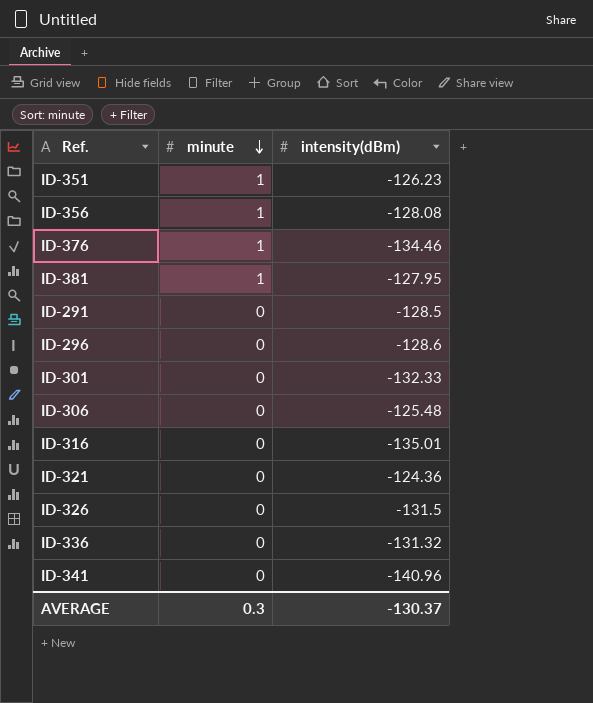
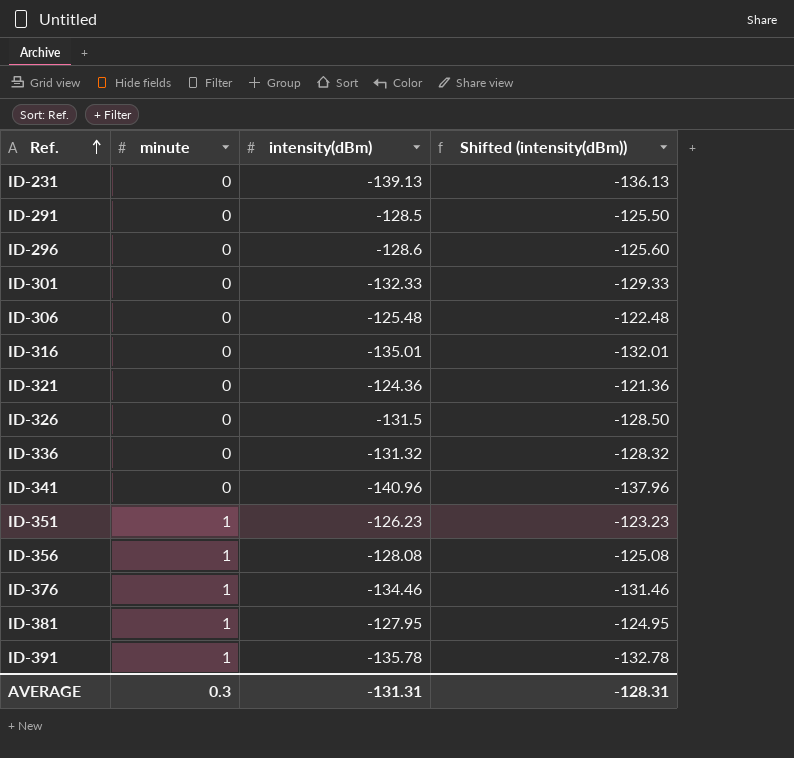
row order: minute descending -> Ref. ascending
column Shifted (intensity(dBm)) | formula: none -> [intensity(dBm)] + 3
row ID-231: none -> 0 | -139.13 | -136.13
row ID-391: none -> 1 | -135.78 | -132.78
AVERAGE | intensity(dBm): -130.37 -> -131.31

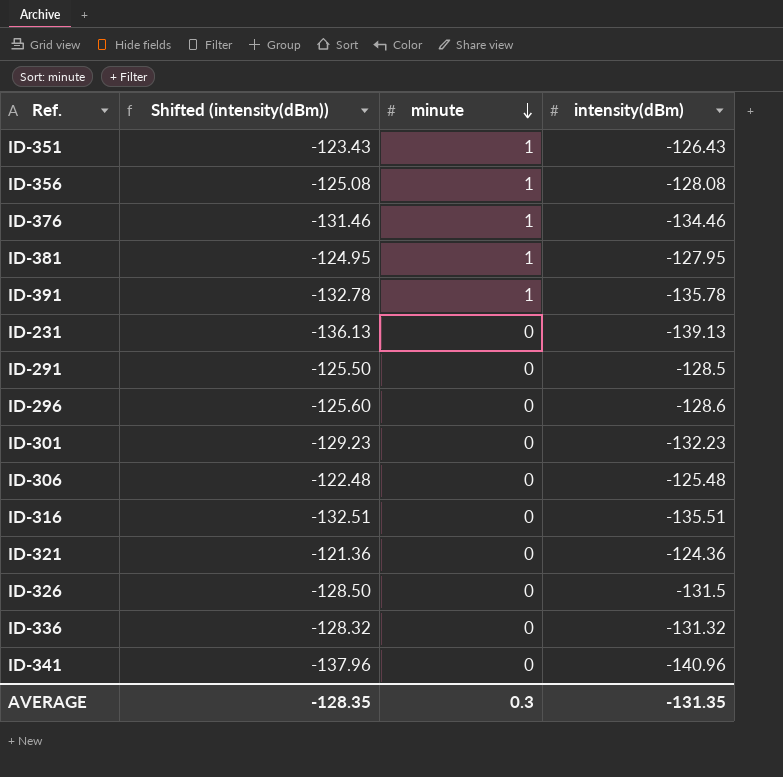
row order: Ref. ascending -> minute descending
column Shifted (intensity(dBm)) | position: 4 -> 2
ID-351 | Shifted (intensity(dBm)): -123.23 -> -123.43
ID-351 | intensity(dBm): -126.23 -> -126.43
ID-301 | Shifted (intensity(dBm)): -129.33 -> -129.23
ID-301 | intensity(dBm): -132.33 -> -132.23
ID-316 | Shifted (intensity(dBm)): -132.01 -> -132.51
ID-316 | intensity(dBm): -135.01 -> -135.51
AVERAGE | Shifted (intensity(dBm)): -128.31 -> -128.35
AVERAGE | intensity(dBm): -131.31 -> -131.35

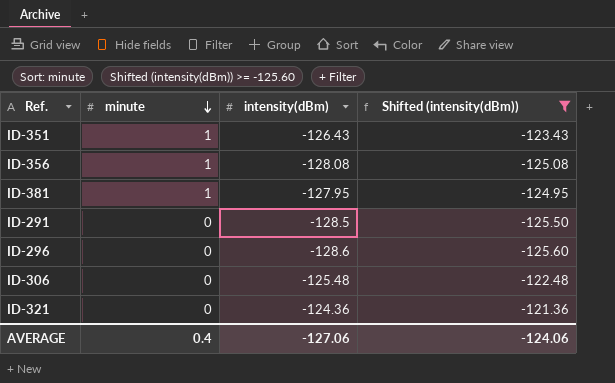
filter: none -> Shifted (intensity(dBm)) >= -125.60
column Shifted (intensity(dBm)) | position: 2 -> 4
AVERAGE | minute: 0.3 -> 0.4
AVERAGE | intensity(dBm): -131.35 -> -127.06
AVERAGE | Shifted (intensity(dBm)): -128.35 -> -124.06

